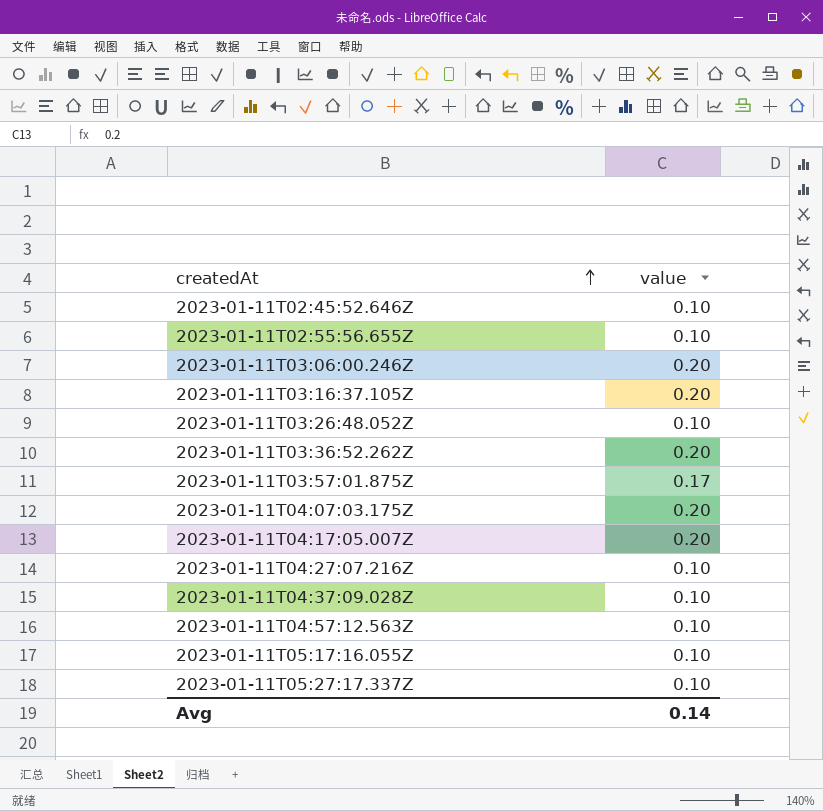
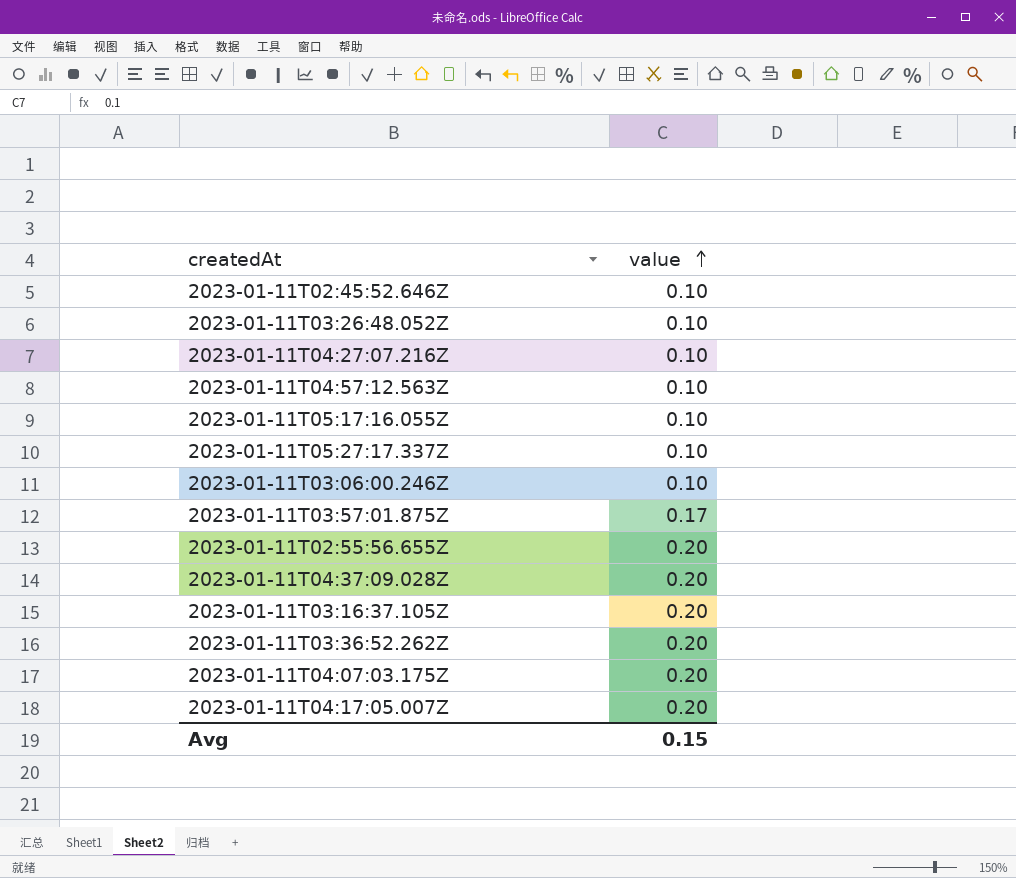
row order: createdAt ascending -> value ascending
2023-01-11T03:06:00.246Z | value: 0.20 -> 0.10
2023-01-11T02:55:56.655Z | value: 0.10 -> 0.20
2023-01-11T04:37:09.028Z | value: 0.10 -> 0.20
Avg | value: 0.14 -> 0.15

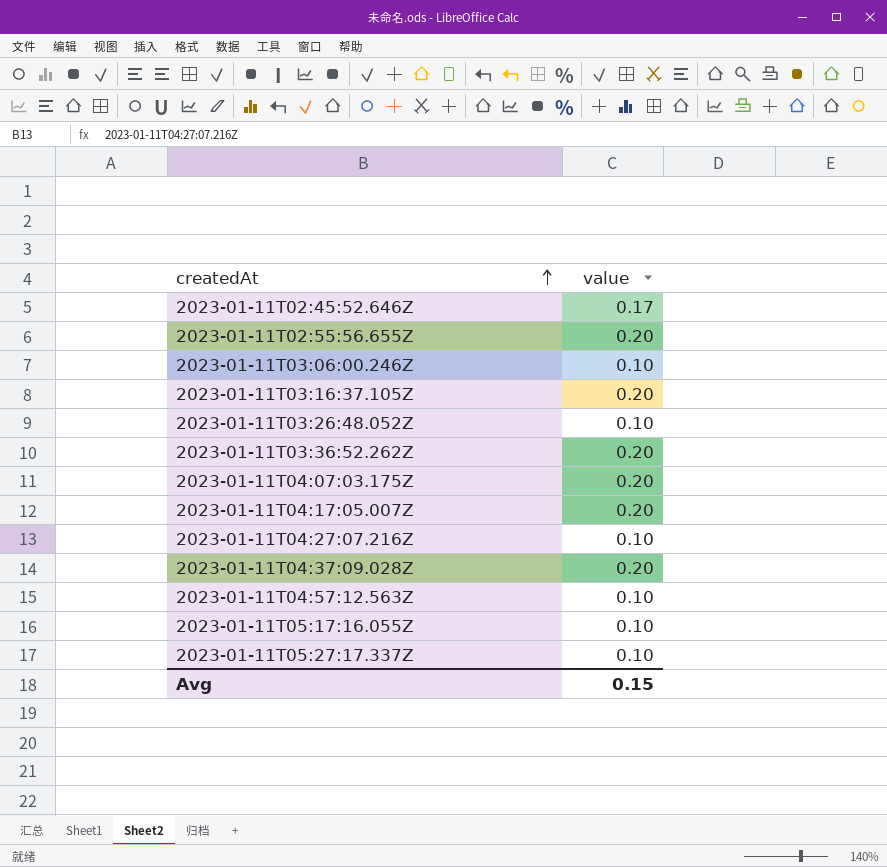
row order: value ascending -> createdAt ascending
row 2023-01-11T03:57:01.875Z: 0.17 -> none
2023-01-11T02:45:52.646Z | value: 0.10 -> 0.17

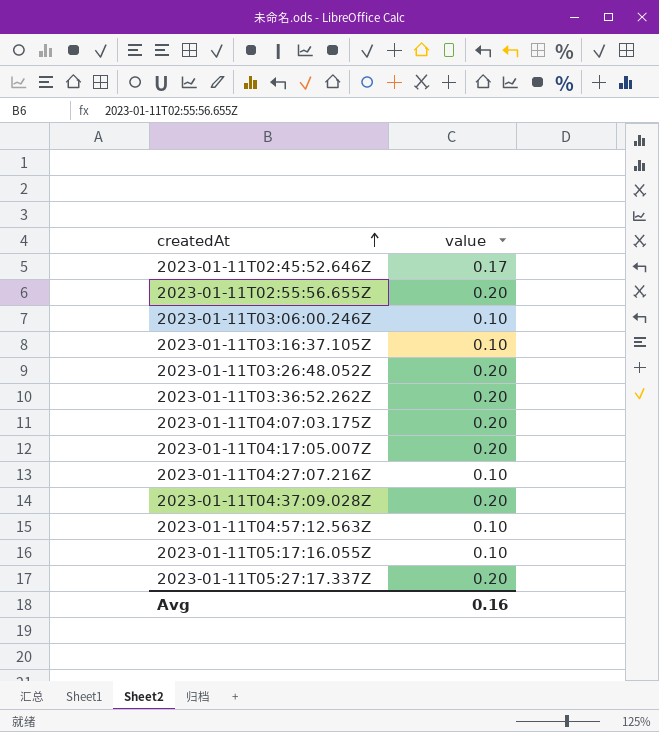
2023-01-11T03:16:37.105Z | value: 0.20 -> 0.10
2023-01-11T03:26:48.052Z | value: 0.10 -> 0.20
2023-01-11T05:27:17.337Z | value: 0.10 -> 0.20
Avg | value: 0.15 -> 0.16

